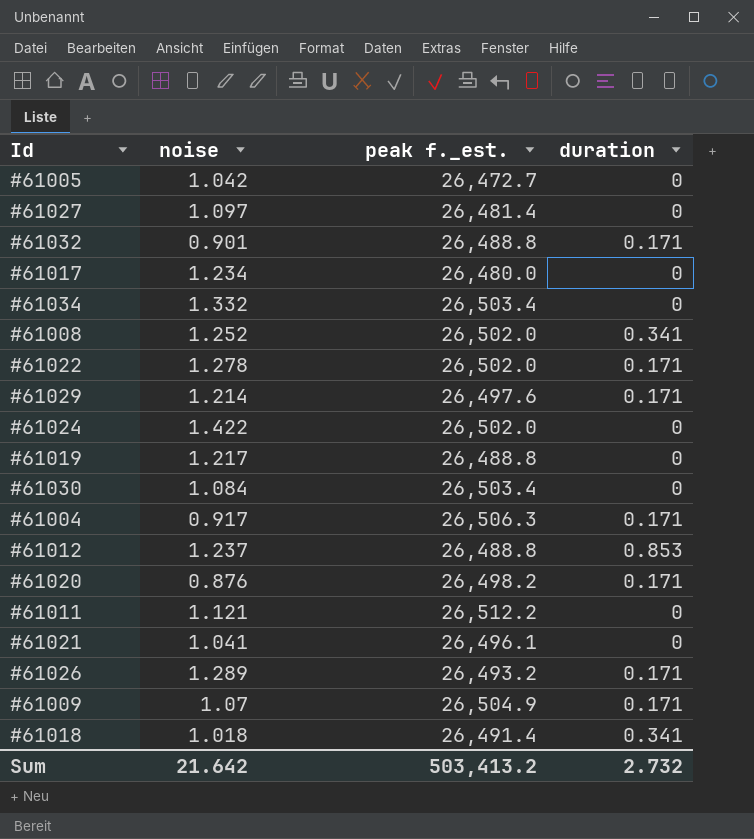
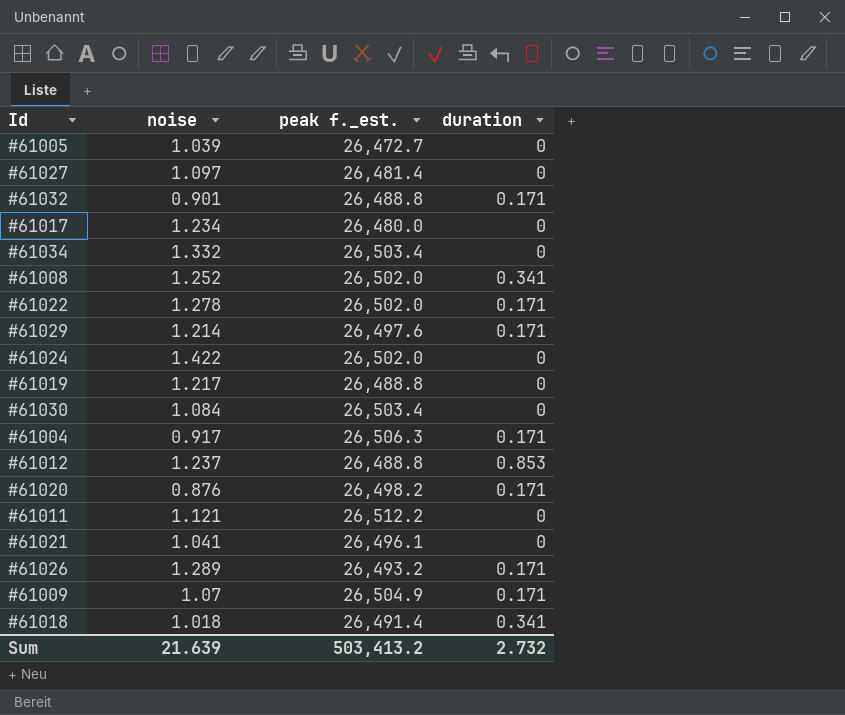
#61005 | noise: 1.042 -> 1.039
Sum | noise: 21.642 -> 21.639

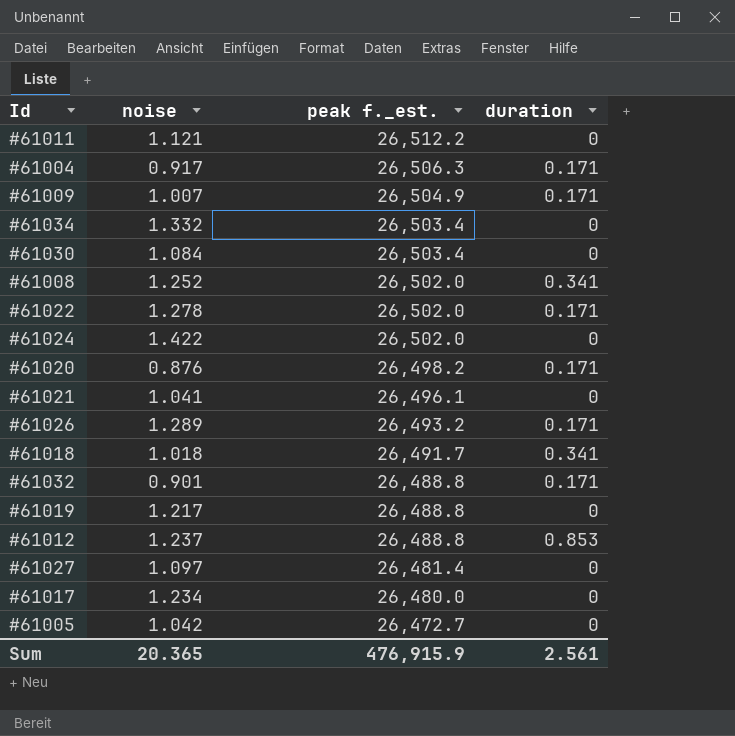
row order: none -> peak f._est. descending
row #61029: 1.214 | 26,497.6 | 0.171 -> none
#61009 | noise: 1.07 -> 1.007
#61018 | peak f._est.: 26,491.4 -> 26,491.7
#61005 | noise: 1.039 -> 1.042
Sum | noise: 21.639 -> 20.365
Sum | peak f._est.: 503,413.2 -> 476,915.9
Sum | duration: 2.732 -> 2.561

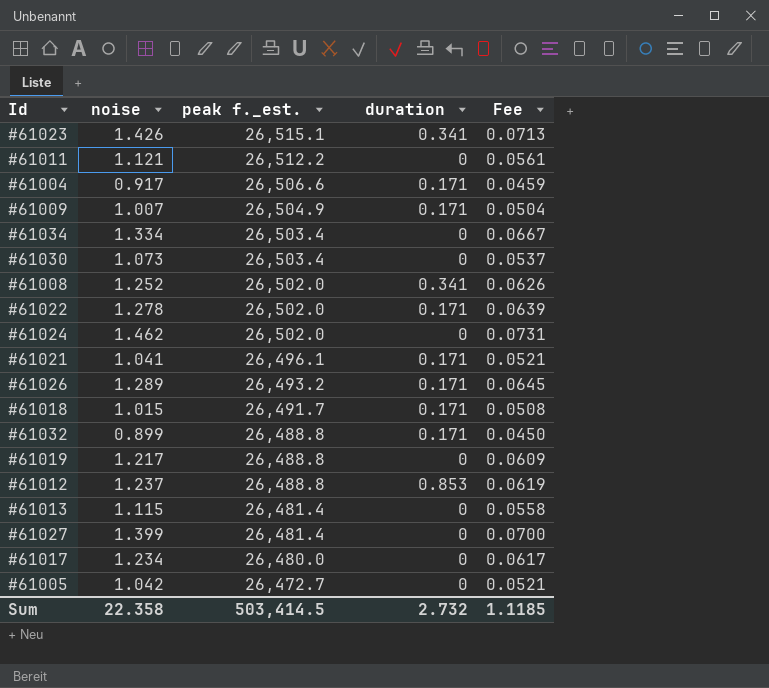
column Fee | formula: none -> [noise] * 0.05
row #61020: 0.876 | 26,498.2 | 0.171 -> none
row #61023: none -> 1.426 | 26,515.1 | 0.341 | 0.0713
#61004 | peak f._est.: 26,506.3 -> 26,506.6
#61034 | noise: 1.332 -> 1.334
#61030 | noise: 1.084 -> 1.073
#61024 | noise: 1.422 -> 1.462
#61021 | duration: 0 -> 0.171
#61018 | noise: 1.018 -> 1.015
#61018 | duration: 0.341 -> 0.171
#61032 | noise: 0.901 -> 0.899
row #61013: none -> 1.115 | 26,481.4 | 0 | 0.0558
#61027 | noise: 1.097 -> 1.399
Sum | noise: 20.365 -> 22.358
Sum | peak f._est.: 476,915.9 -> 503,414.5
Sum | duration: 2.561 -> 2.732

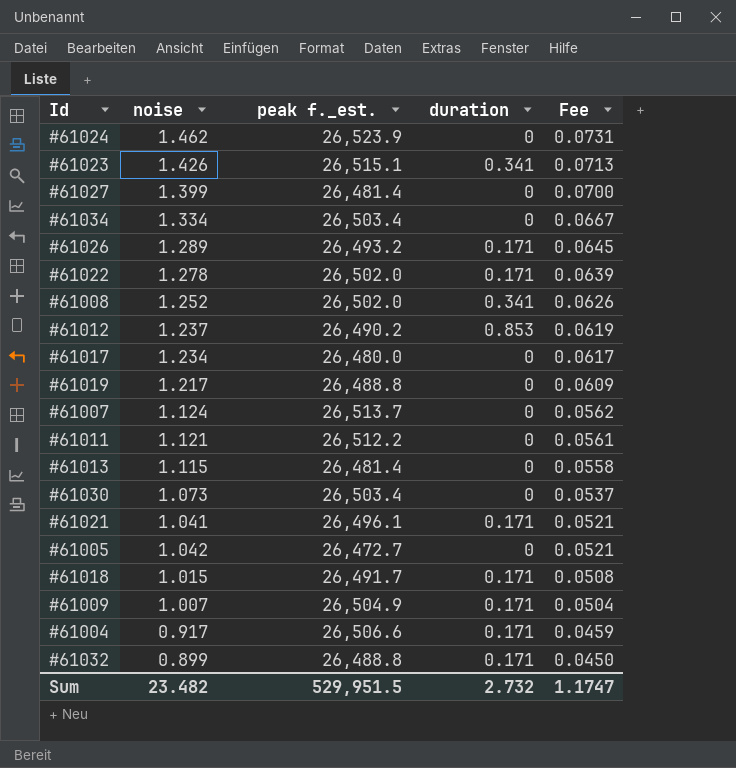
row order: peak f._est. descending -> Fee descending
#61024 | peak f._est.: 26,502.0 -> 26,523.9
#61012 | peak f._est.: 26,488.8 -> 26,490.2
row #61007: none -> 1.124 | 26,513.7 | 0 | 0.0562
Sum | noise: 22.358 -> 23.482
Sum | peak f._est.: 503,414.5 -> 529,951.5
Sum | Fee: 1.1185 -> 1.1747

